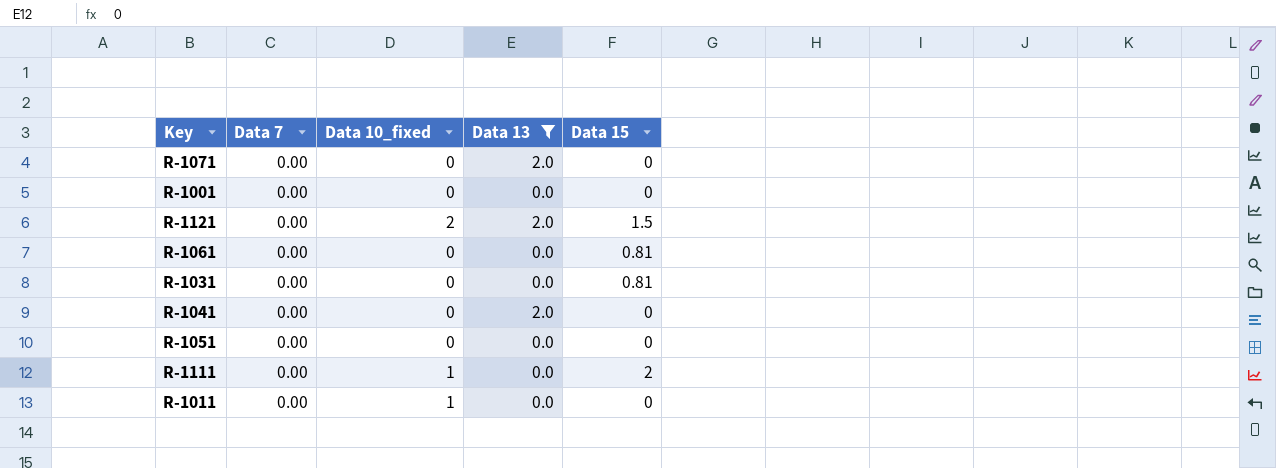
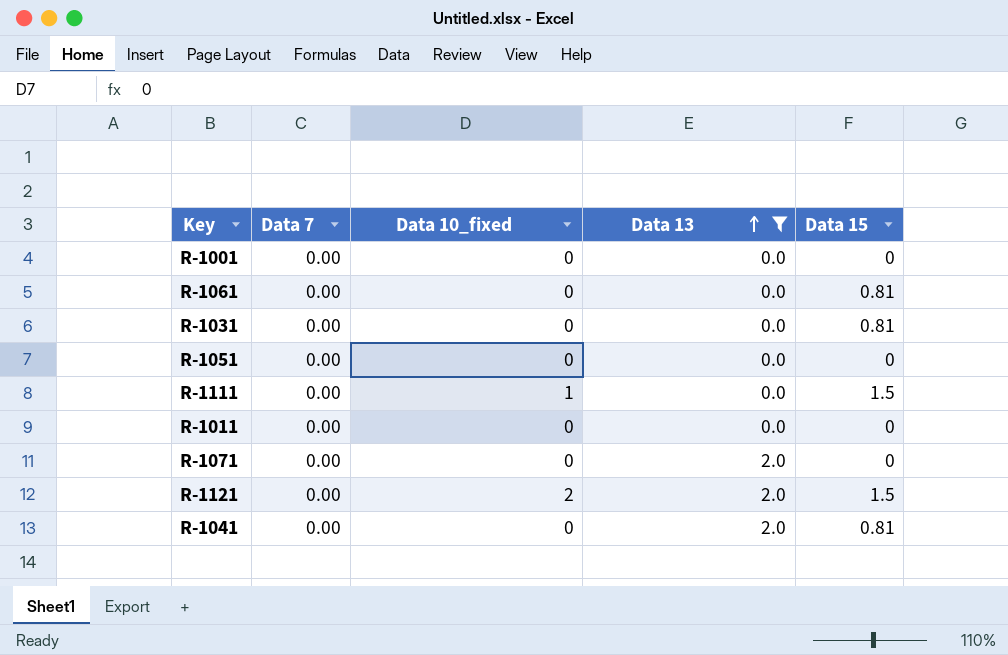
row order: none -> Data 13 ascending
R-1111 | Data 15: 2 -> 1.5
R-1011 | Data 10_fixed: 1 -> 0
R-1041 | Data 15: 0 -> 0.81

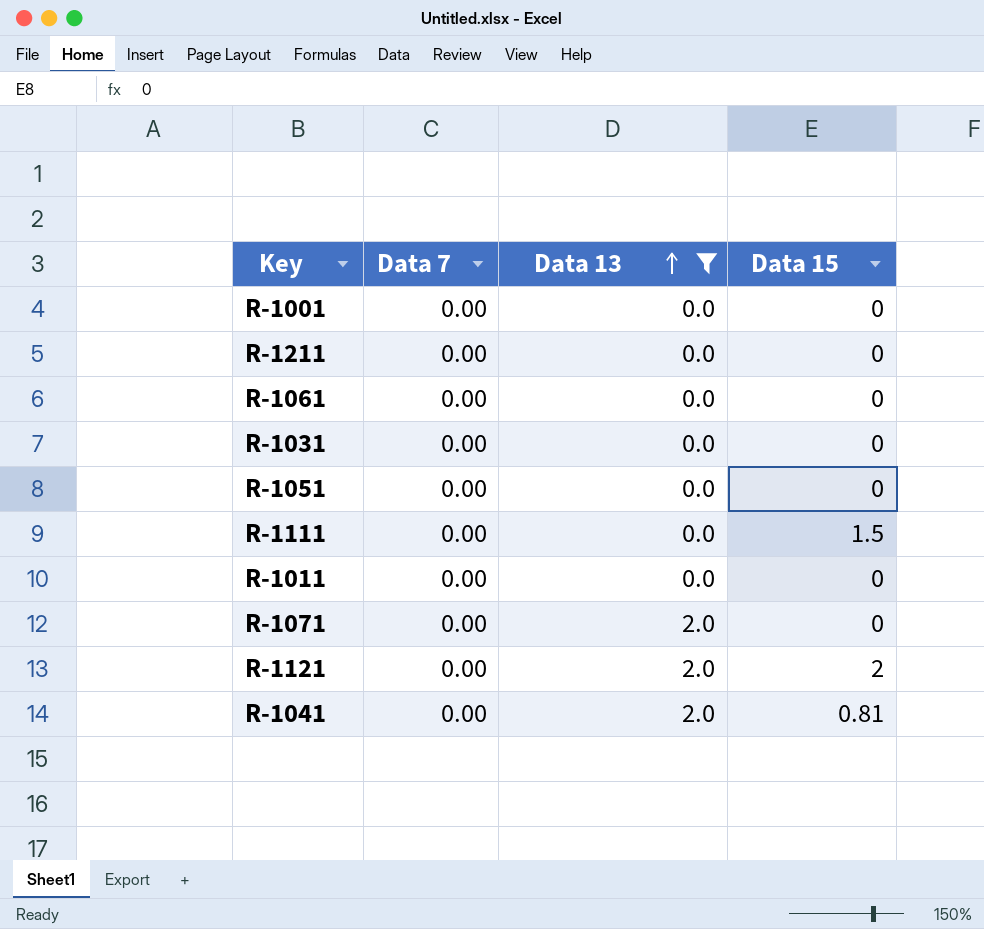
column Data 10_fixed | position: 3 -> none
row R-1211: none -> 0.00 | 0.0 | 0
R-1061 | Data 15: 0.81 -> 0
R-1031 | Data 15: 0.81 -> 0
R-1121 | Data 15: 1.5 -> 2

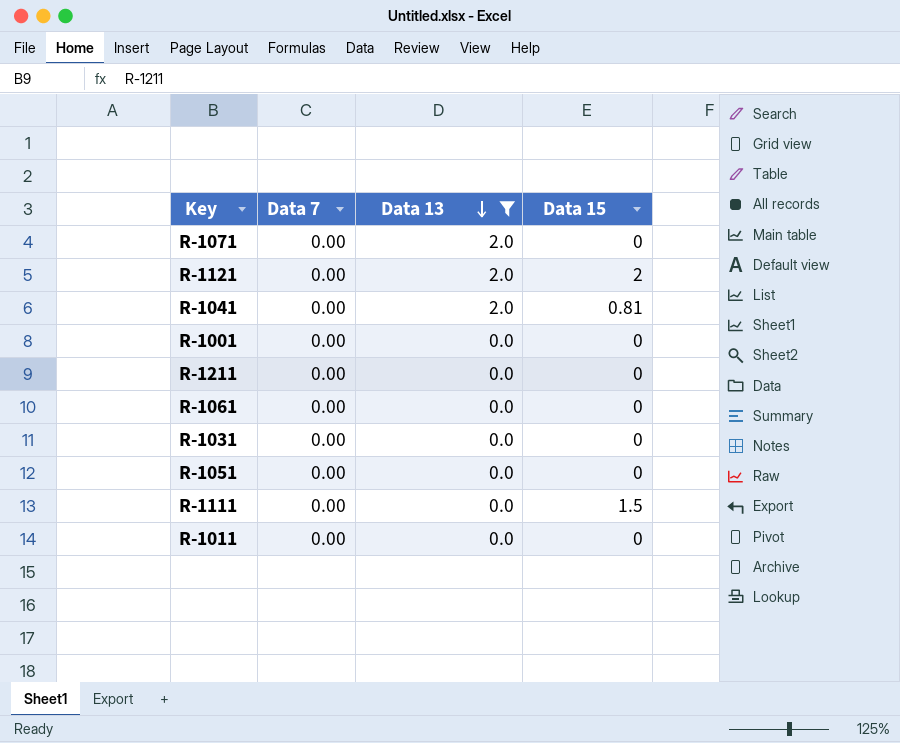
row order: Data 13 ascending -> Data 13 descending

